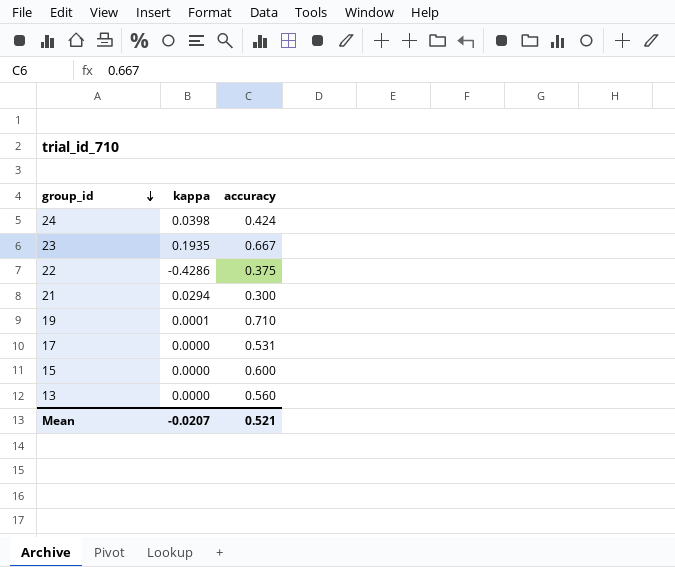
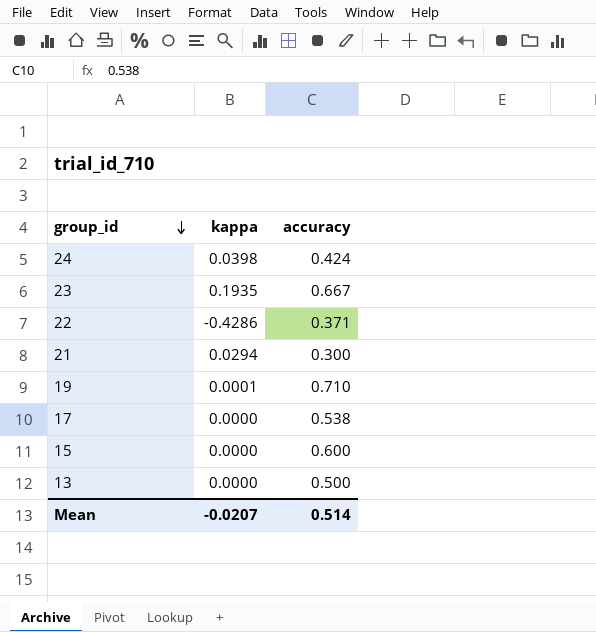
22 | accuracy: 0.375 -> 0.371
17 | accuracy: 0.531 -> 0.538
13 | accuracy: 0.560 -> 0.500
Mean | accuracy: 0.521 -> 0.514

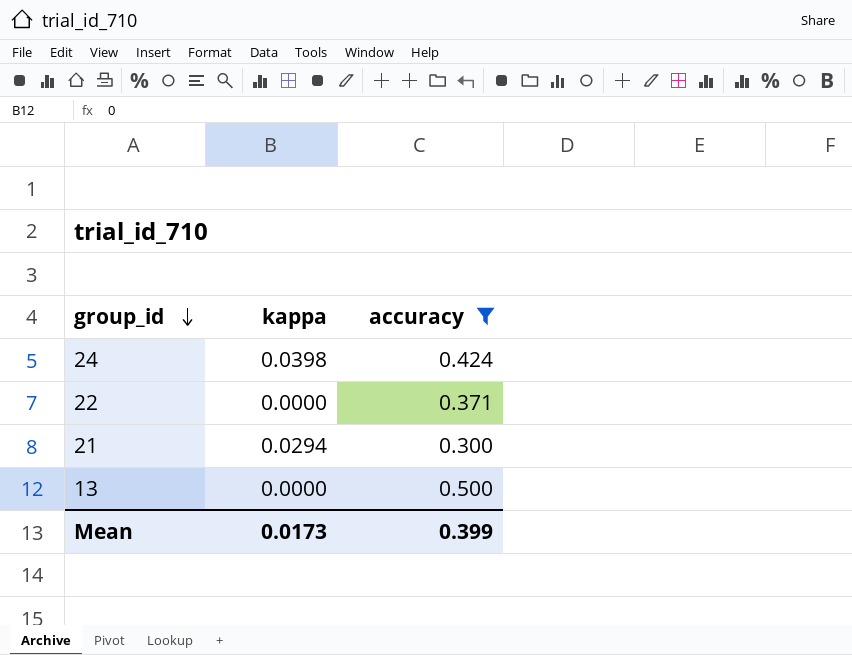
filter: none -> accuracy <= 0.500
22 | kappa: -0.4286 -> 0.0000
Mean | kappa: -0.0207 -> 0.0173
Mean | accuracy: 0.514 -> 0.399

